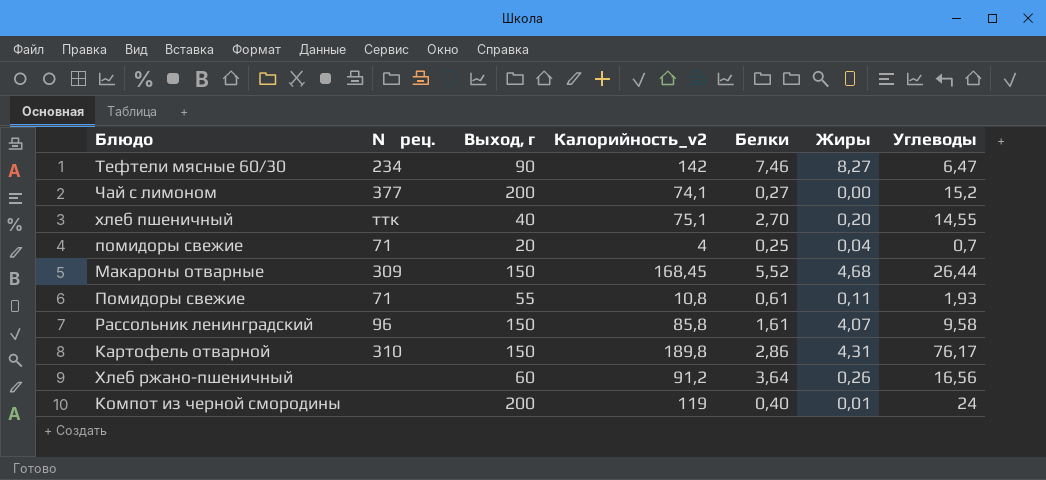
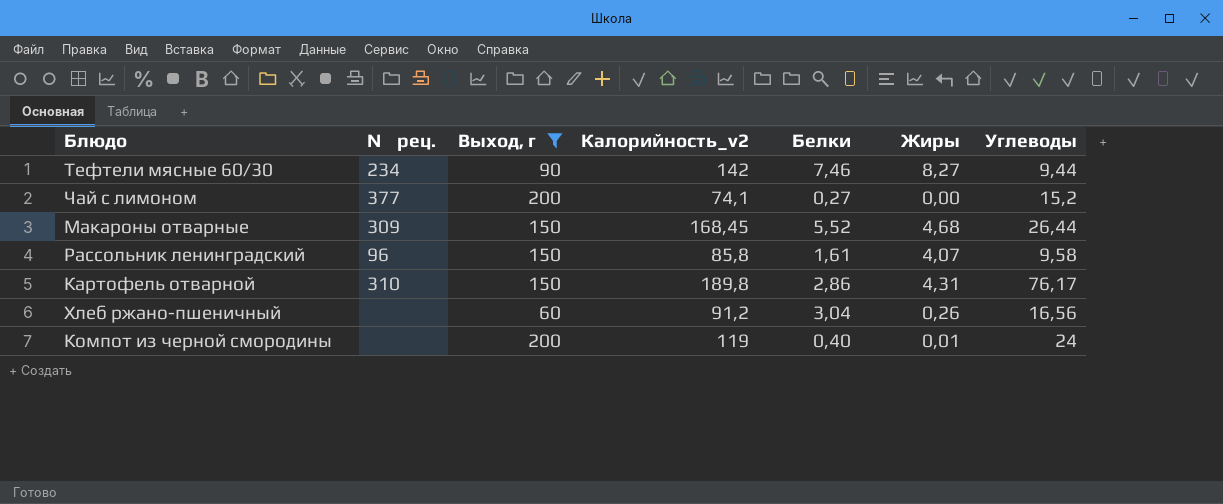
filter: none -> Выход, г >= 60
Тефтели мясные 60/30 | Углеводы: 6,47 -> 9,44
Хлеб ржано-пшеничный | Белки: 3,64 -> 3,04

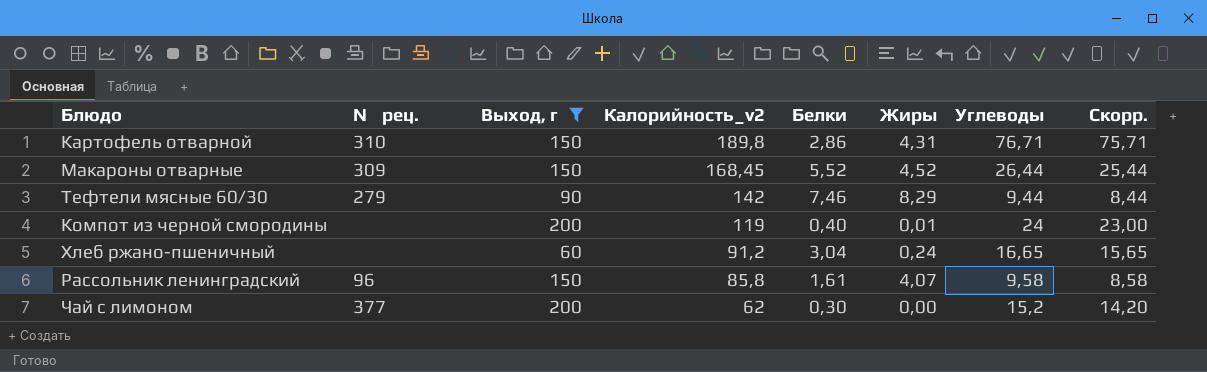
row order: none -> Калорийность_v2 descending
column Скорр. | formula: none -> [Углеводы] - 1
Картофель отварной | Углеводы: 76,17 -> 76,71
Макароны отварные | Жиры: 4,68 -> 4,52
Тефтели мясные 60/30 | № рец.: 234 -> 279
Тефтели мясные 60/30 | Жиры: 8,27 -> 8,29
Хлеб ржано-пшеничный | Жиры: 0,26 -> 0,24
Хлеб ржано-пшеничный | Углеводы: 16,56 -> 16,65
Чай с лимоном | Калорийность_v2: 74,1 -> 62
Чай с лимоном | Белки: 0,27 -> 0,30

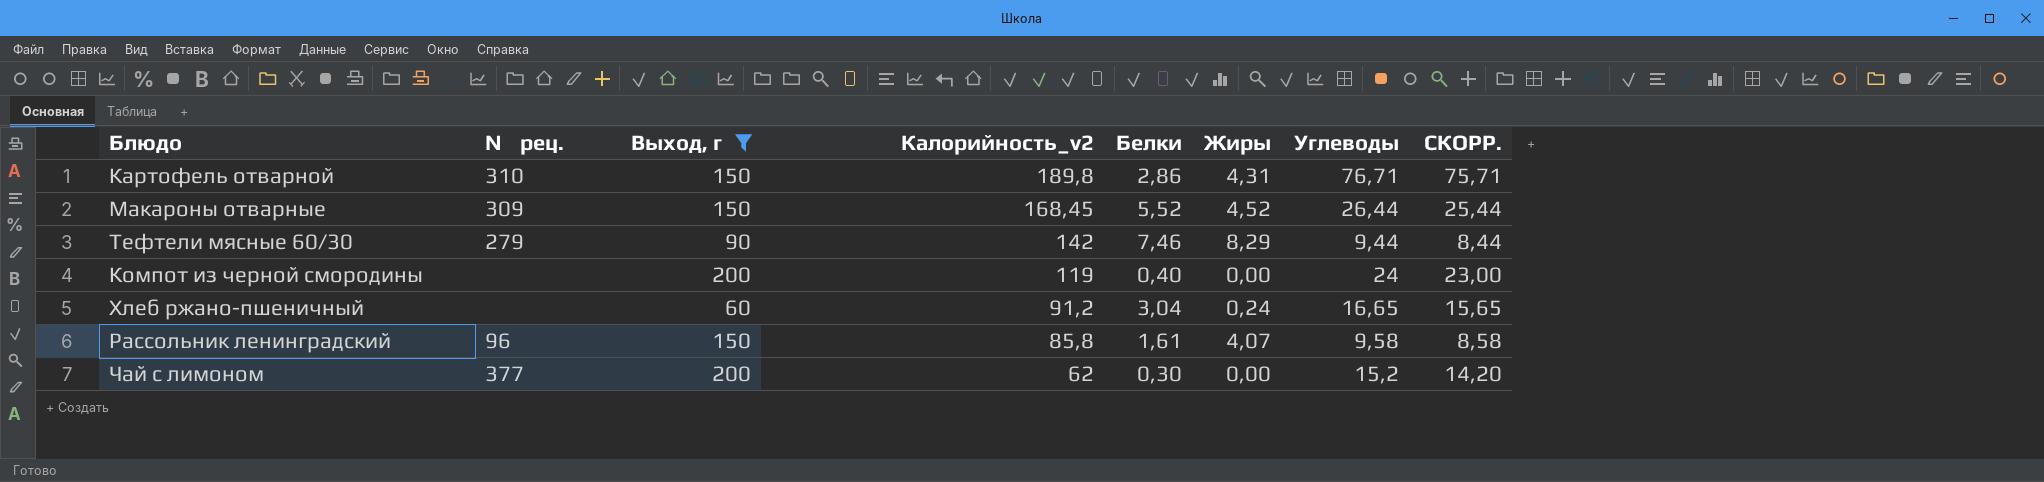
column name: Скорр. -> СКОРР.
Компот из черной смородины | Жиры: 0,01 -> 0,00

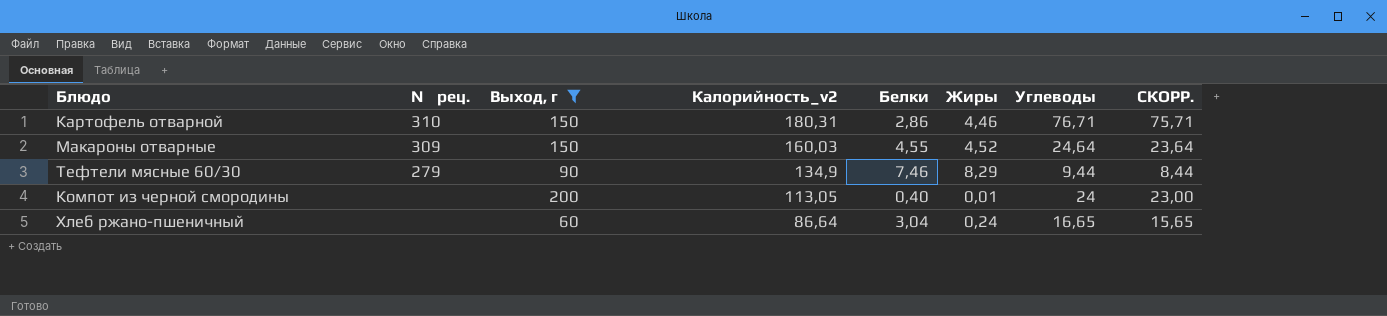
row Рассольник ленинградский: 96 | 150 | 85,8 | 1,61 | 4,07 | 9,58 | 8,58 -> none
row Чай с лимоном: 377 | 200 | 62 | 0,30 | 0,00 | 15,2 | 14,20 -> none
Картофель отварной | Калорийность_v2: 189,8 -> 180,31
Картофель отварной | Жиры: 4,31 -> 4,46
Макароны отварные | Калорийность_v2: 168,45 -> 160,03
Макароны отварные | Белки: 5,52 -> 4,55
Макароны отварные | Углеводы: 26,44 -> 24,64
Макароны отварные | СКОРР.: 25,44 -> 23,64
Тефтели мясные 60/30 | Калорийность_v2: 142 -> 134,9
Компот из черной смородины | Калорийность_v2: 119 -> 113,05
Компот из черной смородины | Жиры: 0,00 -> 0,01
Хлеб ржано-пшеничный | Калорийность_v2: 91,2 -> 86,64

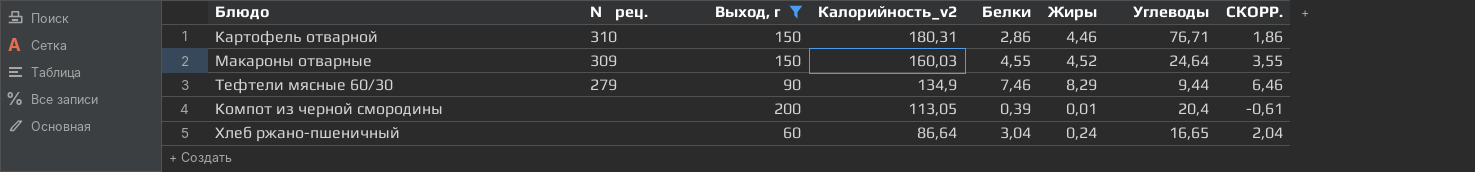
column СКОРР. | formula: [Углеводы] - 1 -> [Белки] - 1
Компот из черной смородины | Белки: 0,40 -> 0,39
Компот из черной смородины | Углеводы: 24 -> 20,4

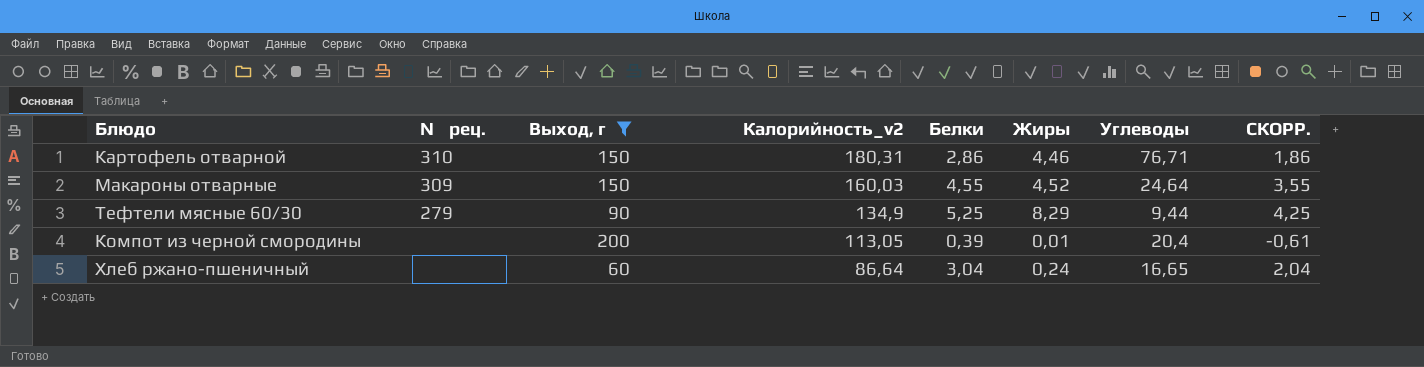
Тефтели мясные 60/30 | Белки: 7,46 -> 5,25
Тефтели мясные 60/30 | СКОРР.: 6,46 -> 4,25

